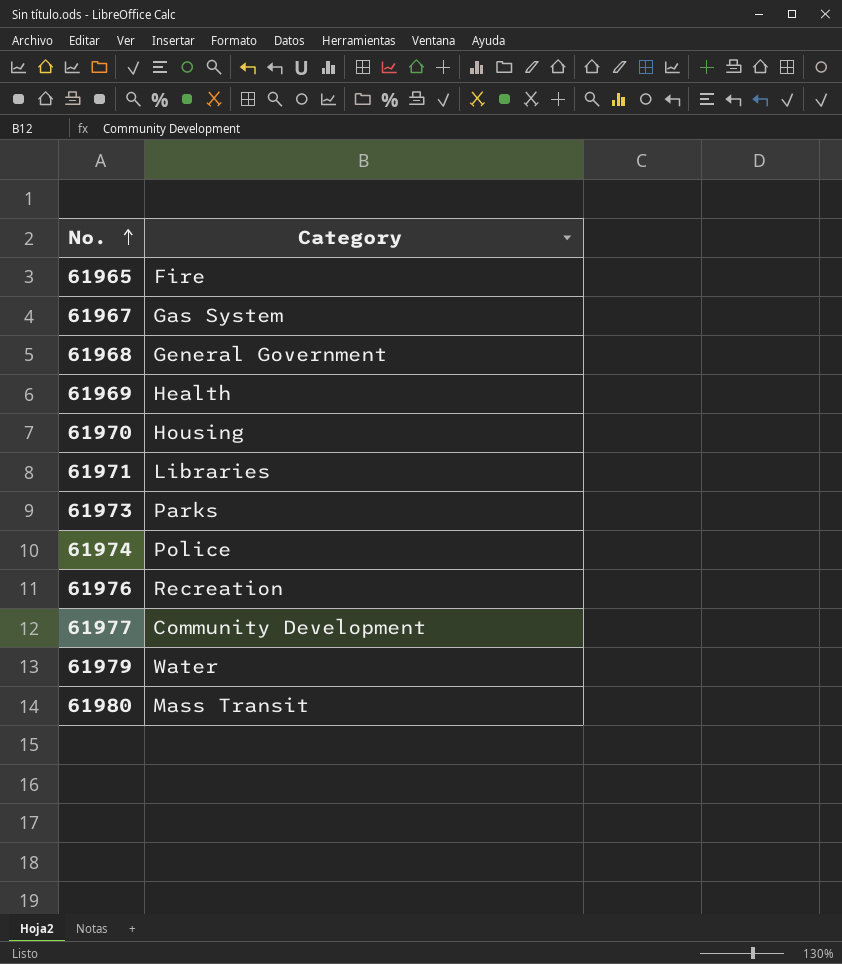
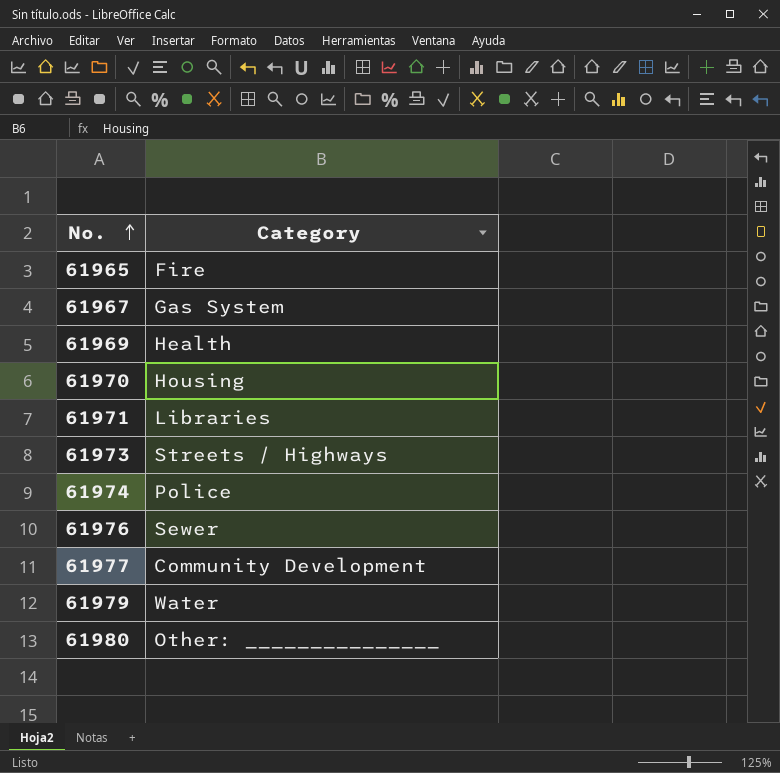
row 61968: General Government -> none
61973 | Category: Parks -> Streets / Highways
61976 | Category: Recreation -> Sewer
61980 | Category: Mass Transit -> Other: _______________

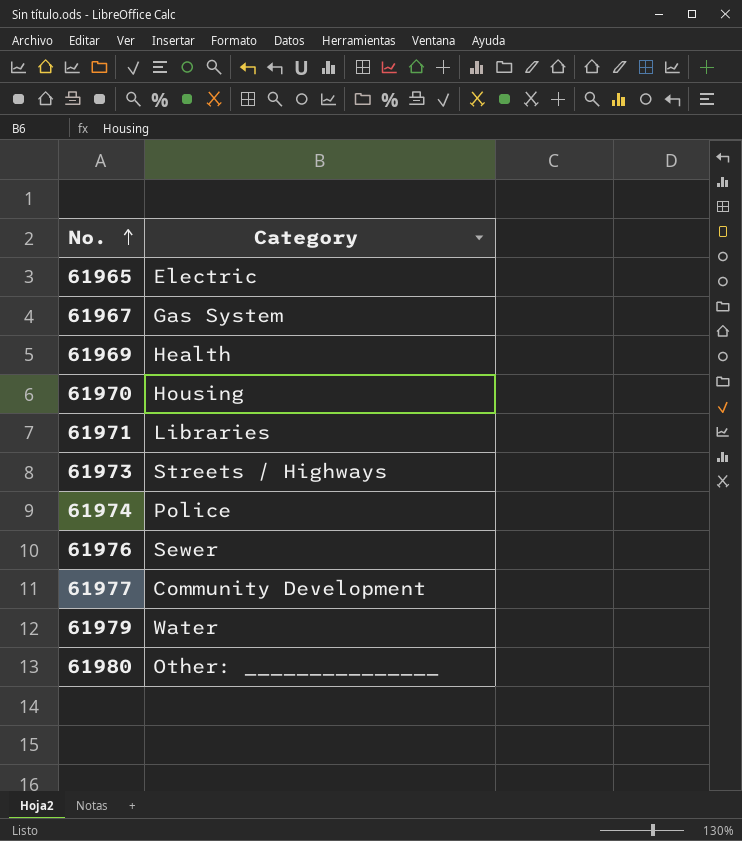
61965 | Category: Fire -> Electric

